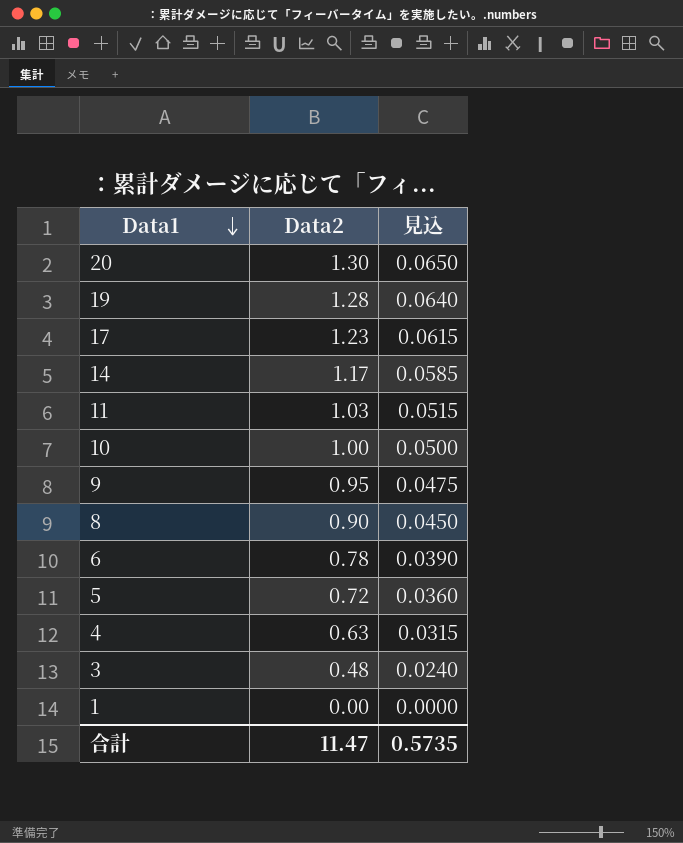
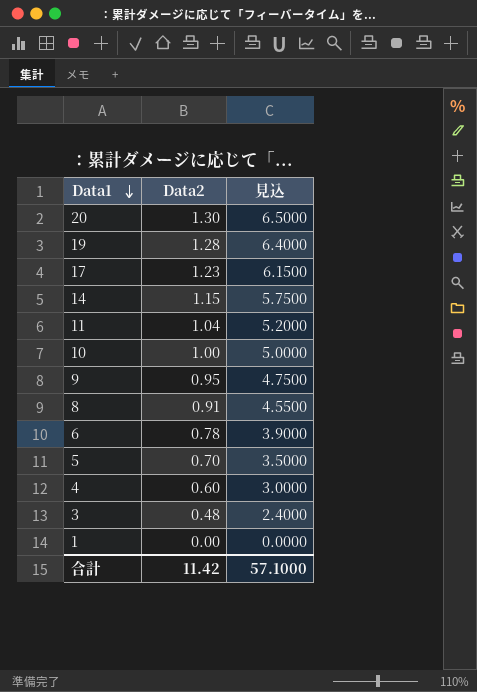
column 見込 | formula: [Data2] * 0.05 -> [Data2] * 5
14 | Data2: 1.17 -> 1.15
11 | Data2: 1.03 -> 1.04
8 | Data2: 0.90 -> 0.91
5 | Data2: 0.72 -> 0.70
4 | Data2: 0.63 -> 0.60
合計 | Data2: 11.47 -> 11.42
合計 | 見込: 0.5735 -> 57.1000

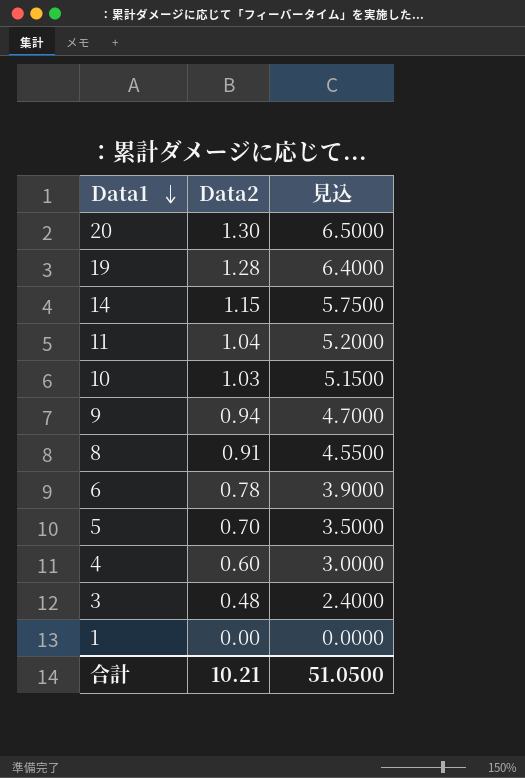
row 17: 1.23 | 6.1500 -> none
10 | Data2: 1.00 -> 1.03
10 | 見込: 5.0000 -> 5.1500
9 | Data2: 0.95 -> 0.94
9 | 見込: 4.7500 -> 4.7000
合計 | Data2: 11.42 -> 10.21
合計 | 見込: 57.1000 -> 51.0500

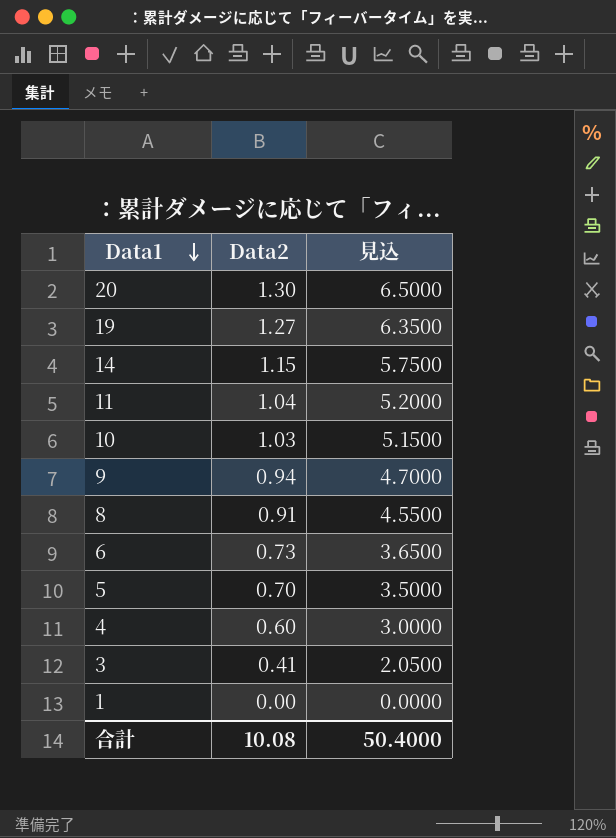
19 | Data2: 1.28 -> 1.27
19 | 見込: 6.4000 -> 6.3500
6 | Data2: 0.78 -> 0.73
6 | 見込: 3.9000 -> 3.6500
3 | Data2: 0.48 -> 0.41
3 | 見込: 2.4000 -> 2.0500
合計 | Data2: 10.21 -> 10.08
合計 | 見込: 51.0500 -> 50.4000

